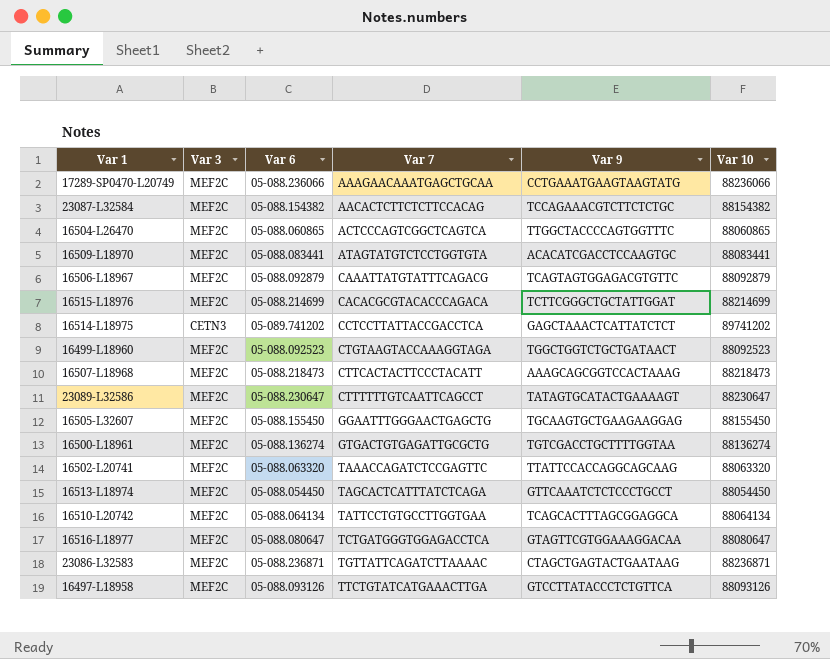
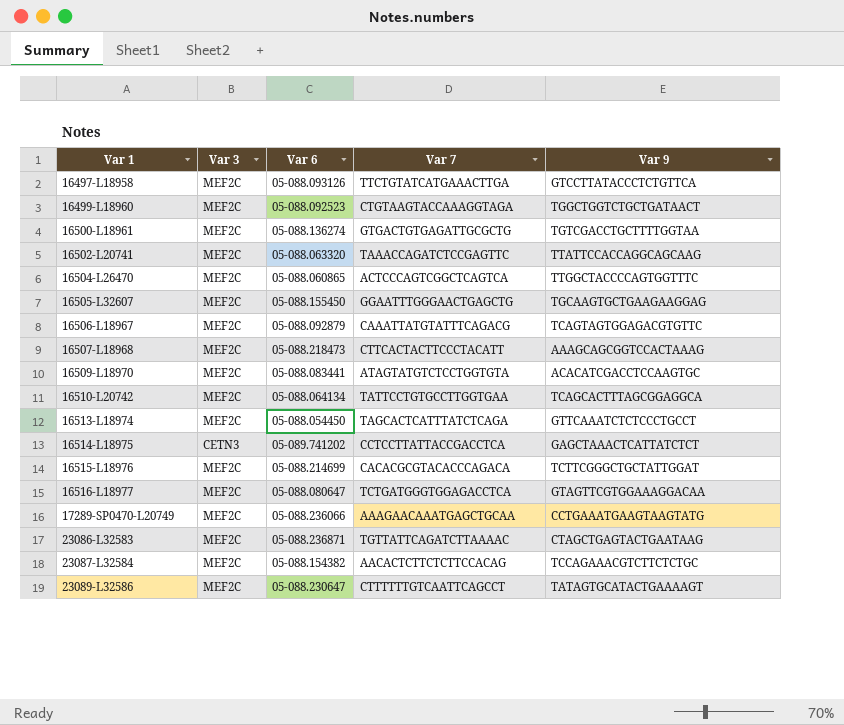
row order: Var 7 ascending -> Var 1 ascending
column Var 10 | position: 6 -> none

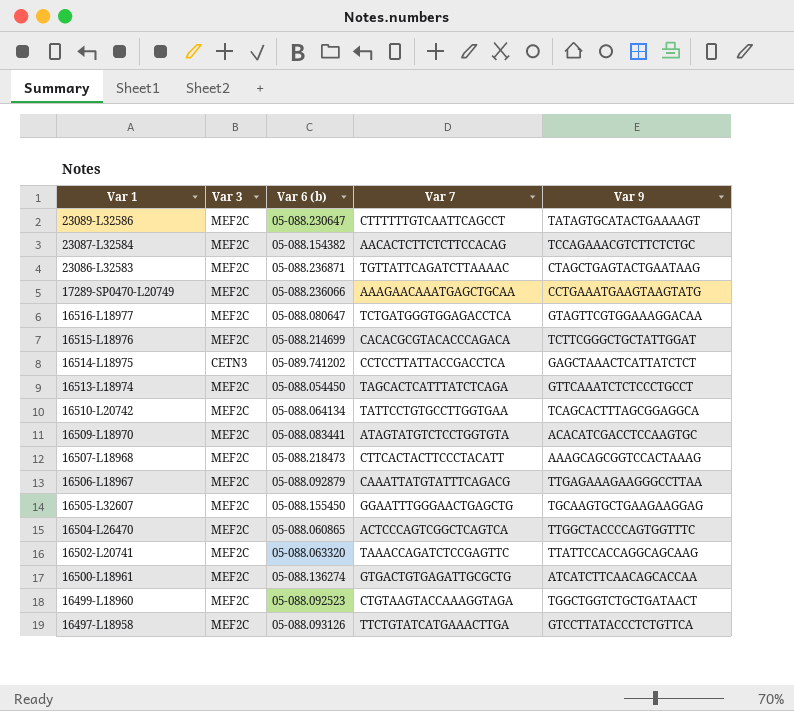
row order: Var 1 ascending -> Var 1 descending
column name: Var 6 -> Var 6 (b)
16506-L18967 | Var 9: TCAGTAGTGGAGACGTGTTC -> TTGAGAAAGAAGGGCCTTAA
16500-L18961 | Var 9: TGTCGACCTGCTTTTGGTAA -> ATCATCTTCAACAGCACCAA

